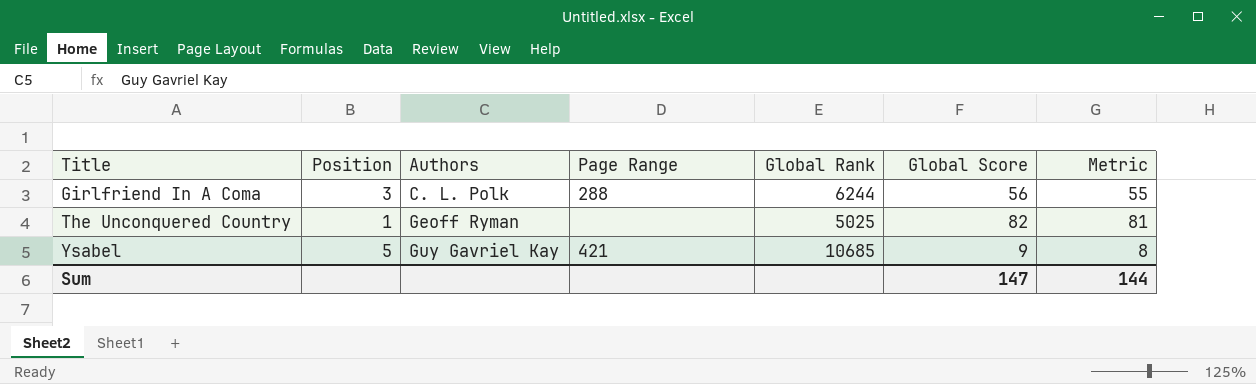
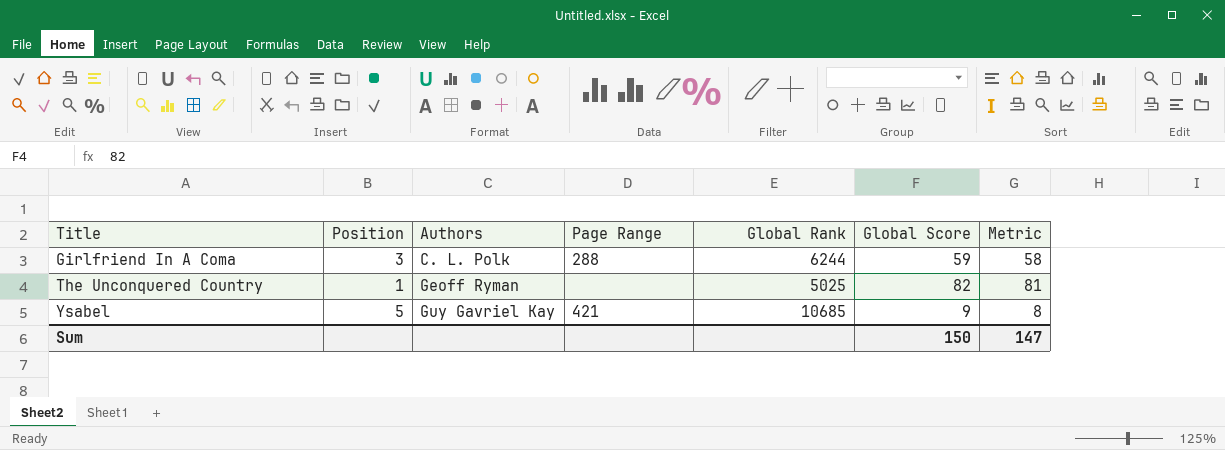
Girlfriend In A Coma | Global Score: 56 -> 59
Girlfriend In A Coma | Metric: 55 -> 58
Sum | Global Score: 147 -> 150
Sum | Metric: 144 -> 147

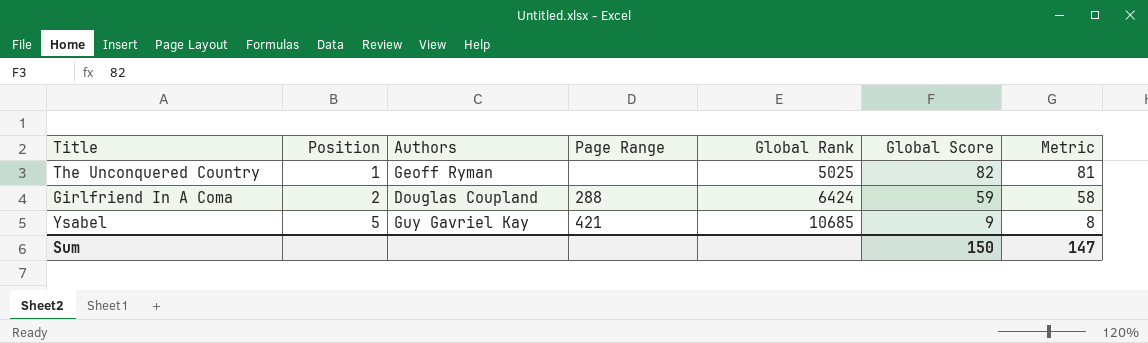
row order: Title ascending -> Position ascending
Girlfriend In A Coma | Position: 3 -> 2
Girlfriend In A Coma | Authors: C. L. Polk -> Douglas Coupland
Girlfriend In A Coma | Global Rank: 6244 -> 6424

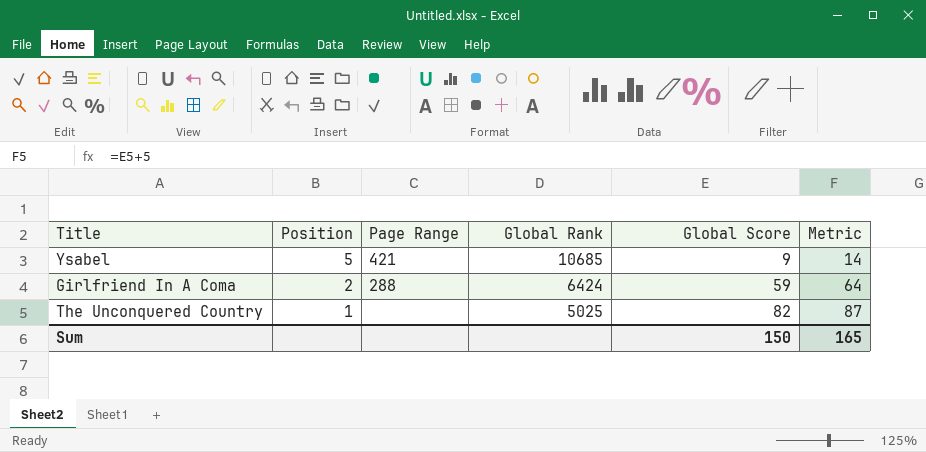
row order: Position ascending -> Position descending
column Authors | position: 3 -> none
column Metric | formula: [Global Score] - 1 -> [Global Score] + 5
Sum | Metric: 147 -> 165

